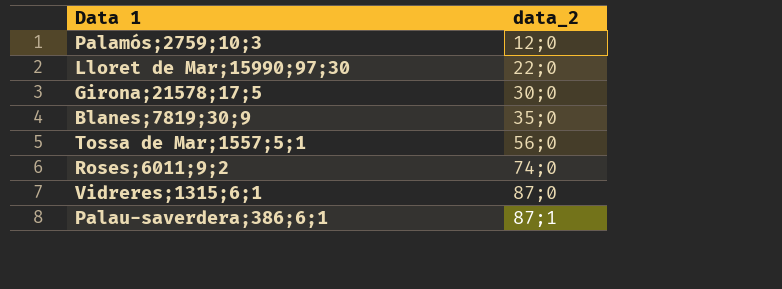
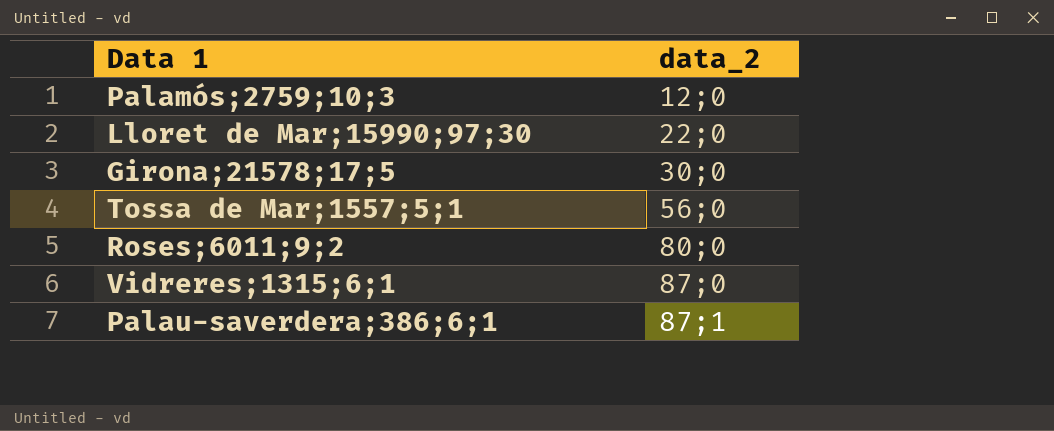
row Blanes;7819;30;9: 35;0 -> none
Roses;6011;9;2 | data_2: 74;0 -> 80;0

